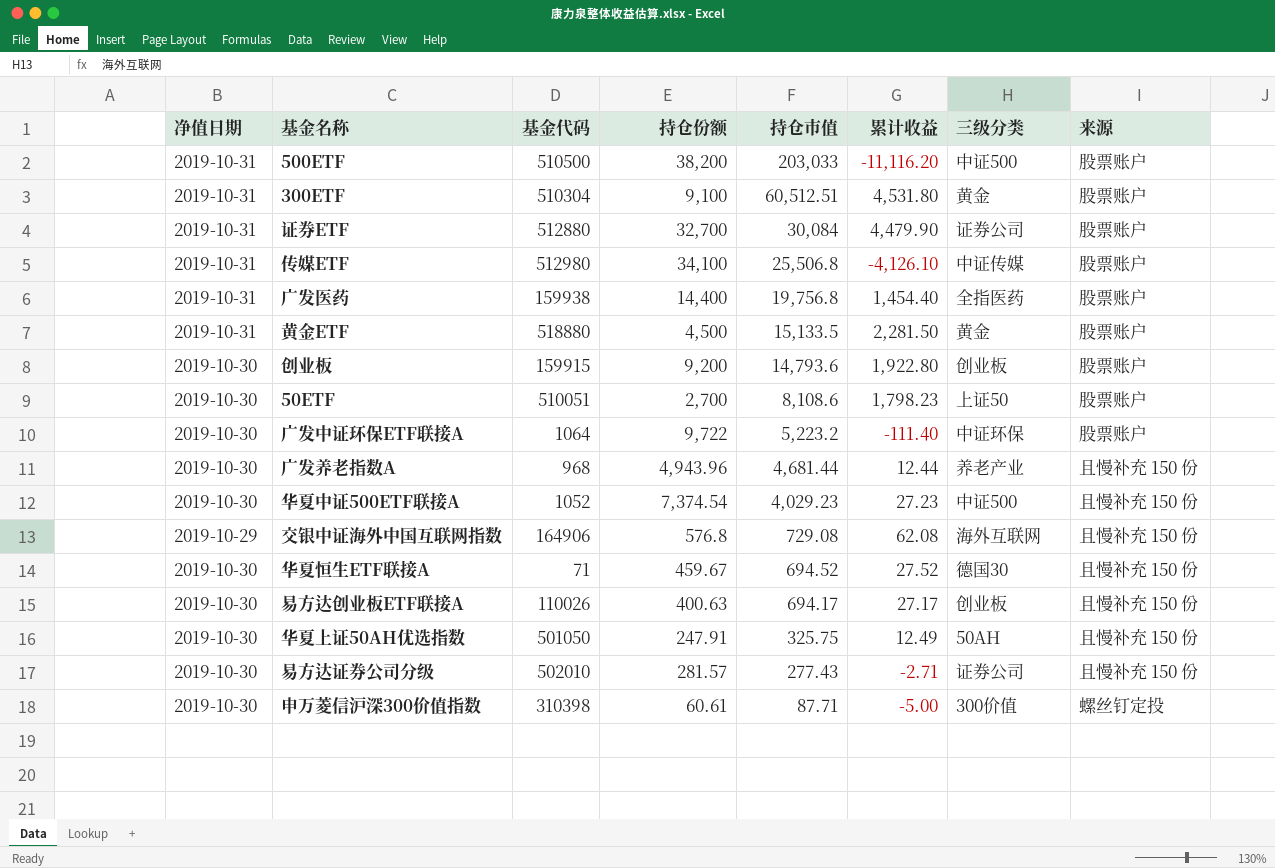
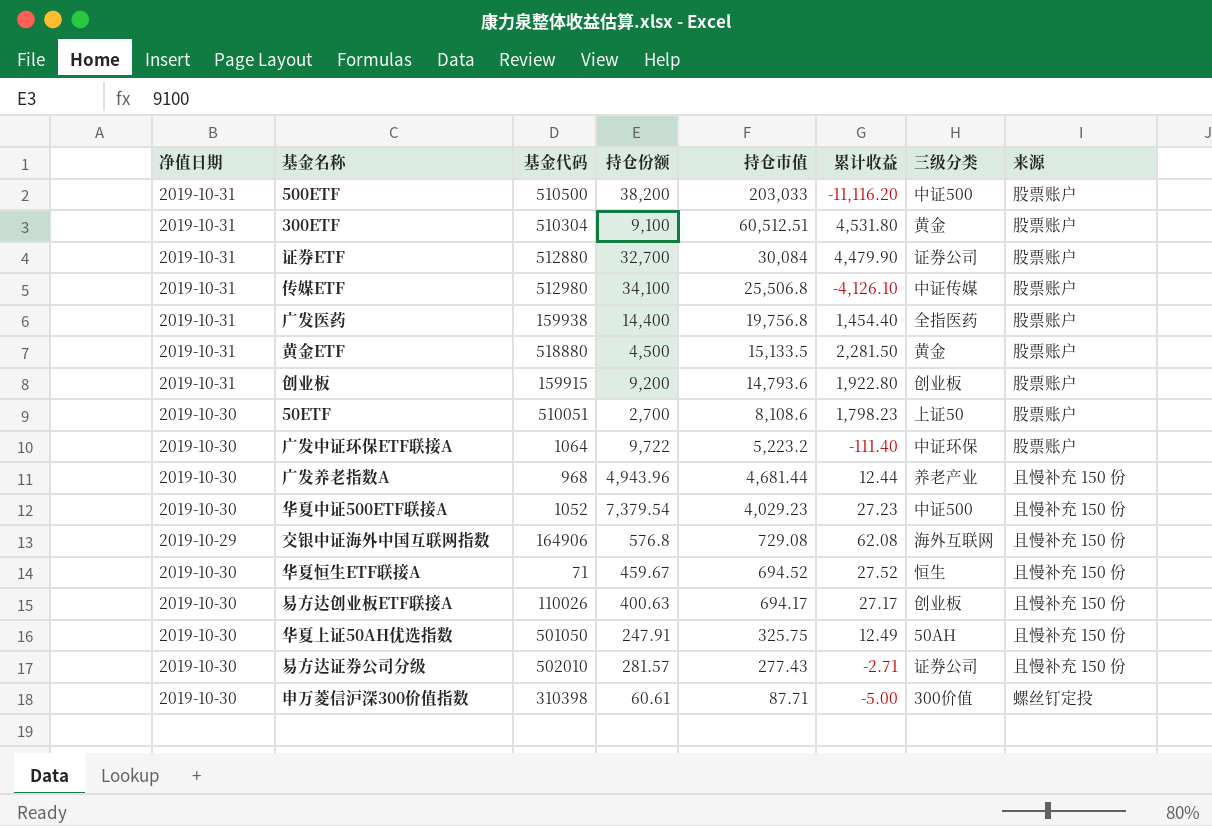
创业板 | 净值日期: 2019-10-30 -> 2019-10-31
华夏中证500ETF联接A | 持仓份额: 7,374.54 -> 7,379.54
华夏恒生ETF联接A | 三级分类: 德国30 -> 恒生

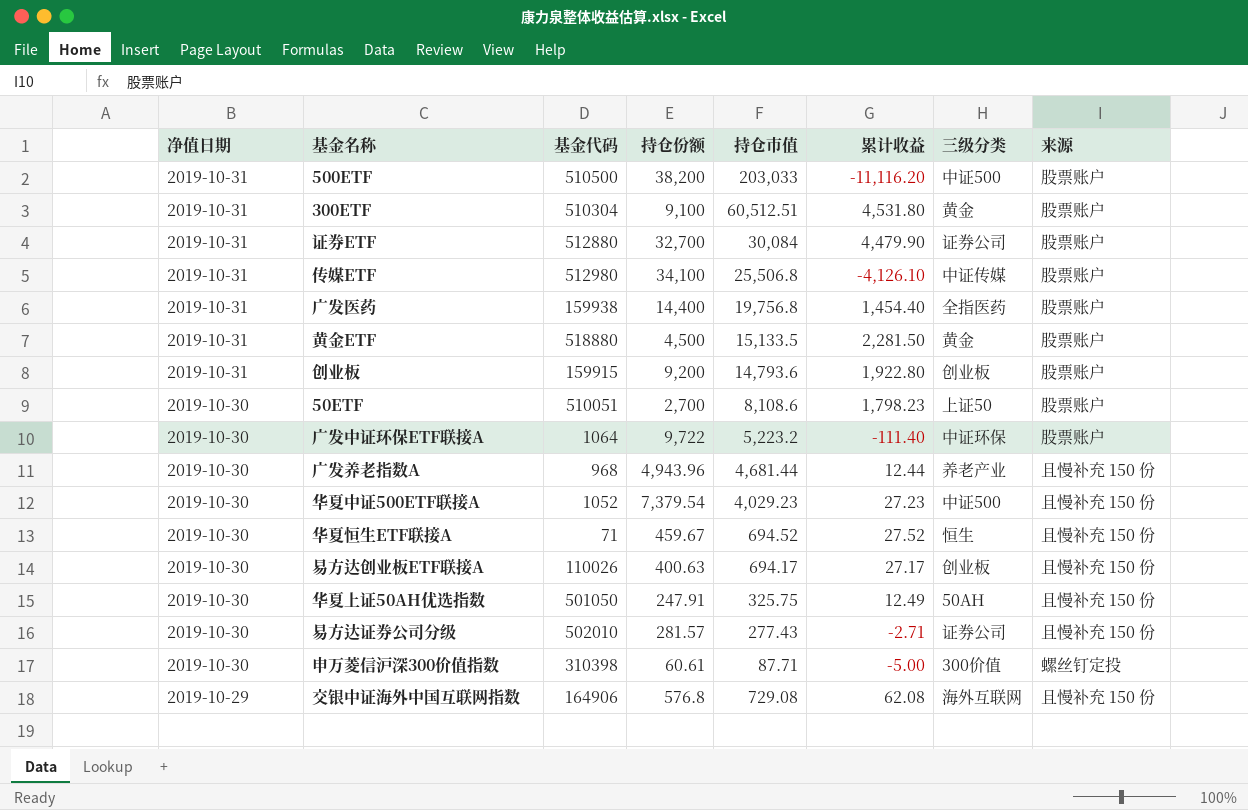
row order: 持仓市值 descending -> 净值日期 descending

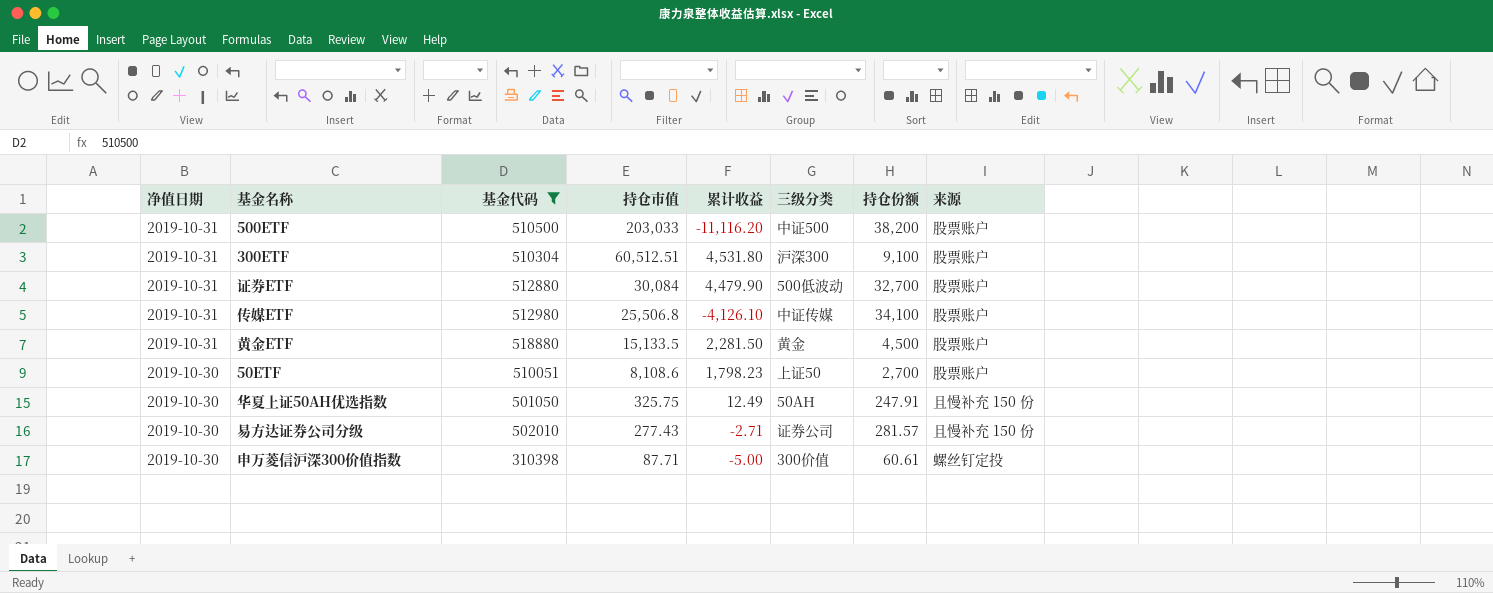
filter: none -> 基金代码 >= 310398
column 持仓份额 | position: 4 -> 7
300ETF | 三级分类: 黄金 -> 沪深300
证券ETF | 三级分类: 证券公司 -> 500低波动

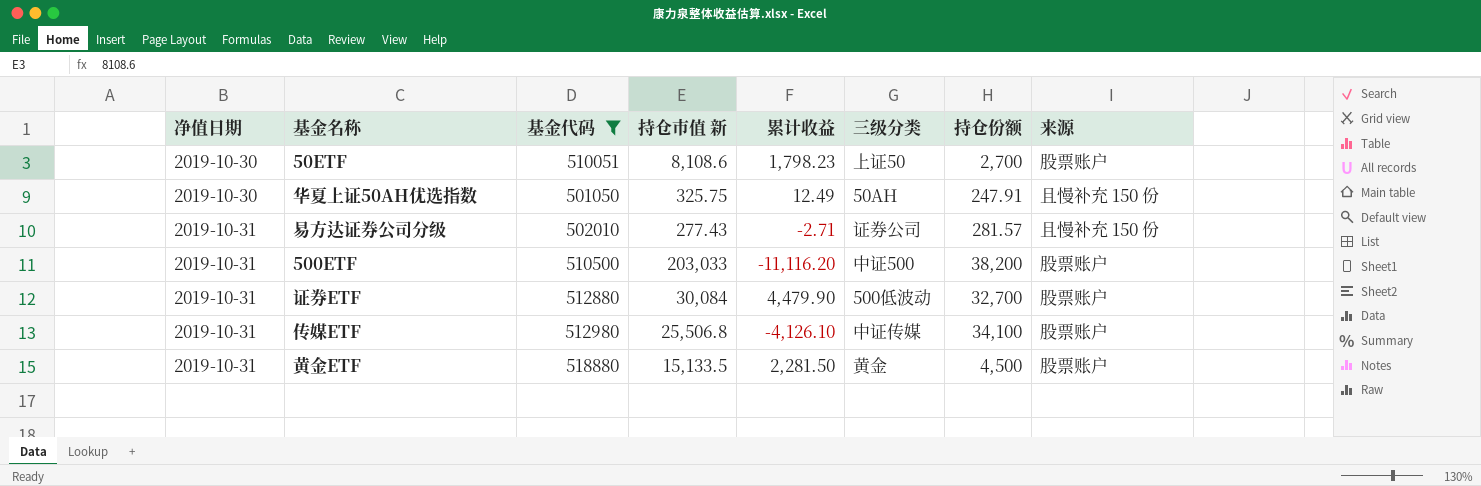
row order: 净值日期 descending -> 净值日期 ascending
column name: 持仓市值 -> 持仓市值 新
row 300ETF: 2019-10-31 | 510304 | 60,512.51 | 4,531.80 | 沪深300 | 9,100 | 股票账户 -> none
row 申万菱信沪深300价值指数: 2019-10-30 | 310398 | 87.71 | -5.00 | 300价值 | 60.61 | 螺丝钉定投 -> none
易方达证券公司分级 | 净值日期: 2019-10-30 -> 2019-10-31

